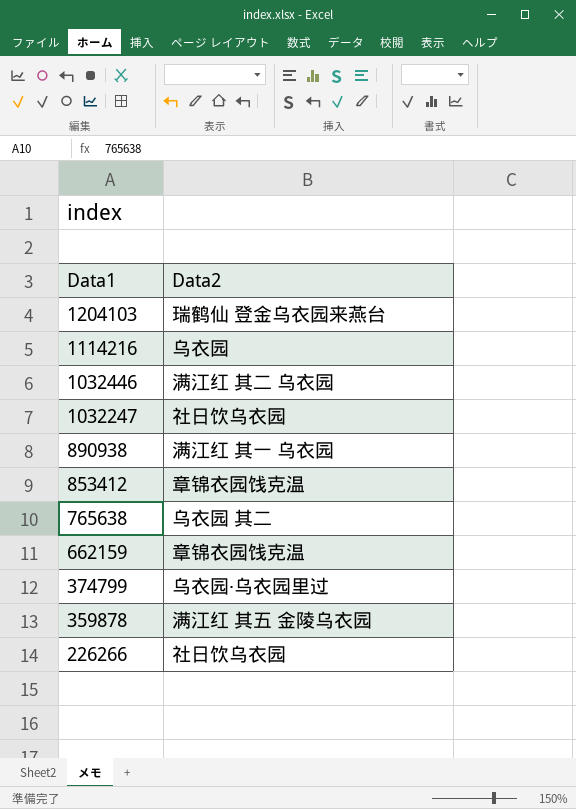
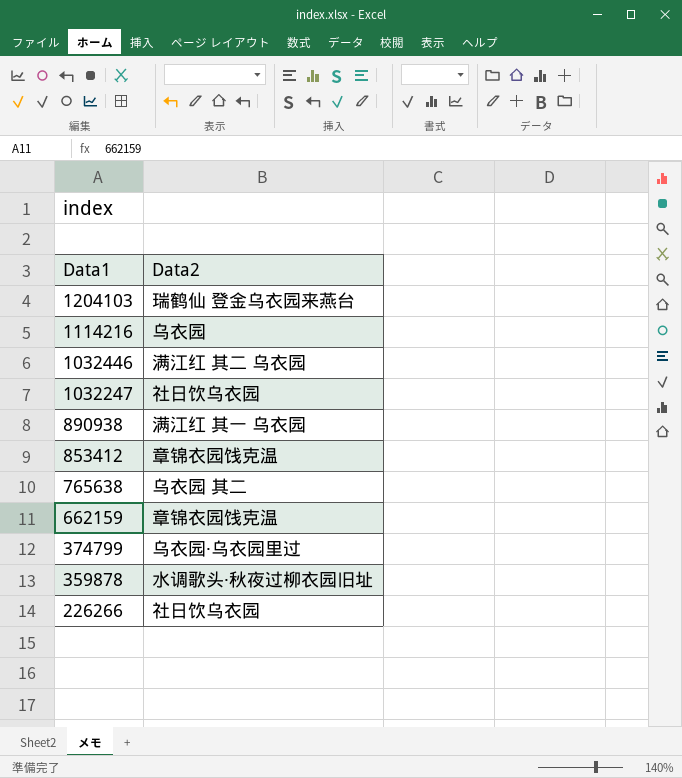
359878 | Data2: 满江红 其五 金陵乌衣园 -> 水调歌头·秋夜过柳衣园旧址

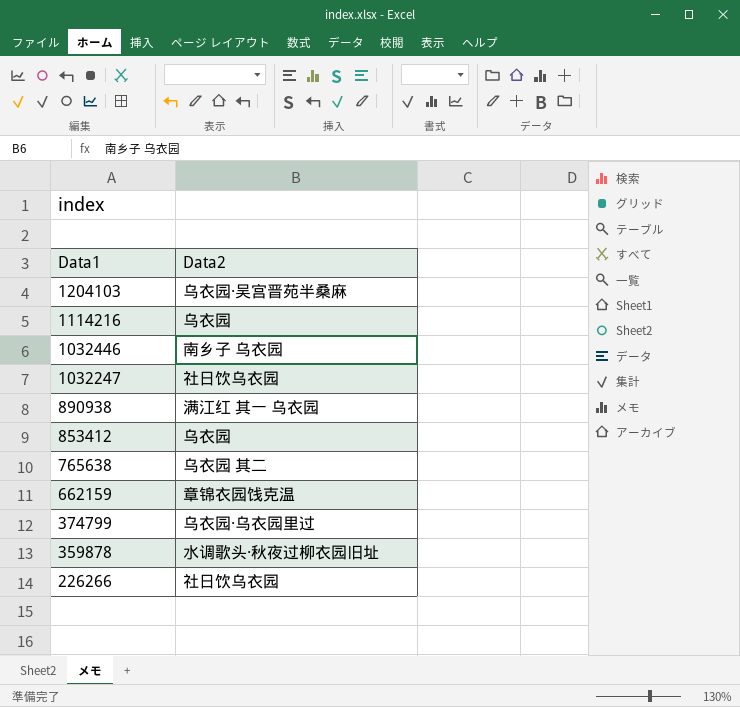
1204103 | Data2: 瑞鹤仙 登金乌衣园来燕台 -> 乌衣园·吴宫晋苑半桑麻
1032446 | Data2: 满江红 其二 乌衣园 -> 南乡子 乌衣园
853412 | Data2: 章锦衣园饯克温 -> 乌衣园

